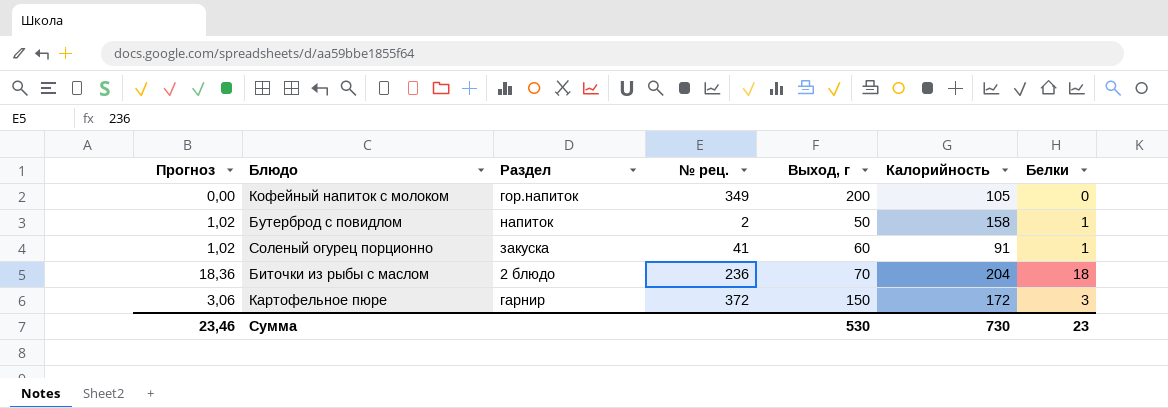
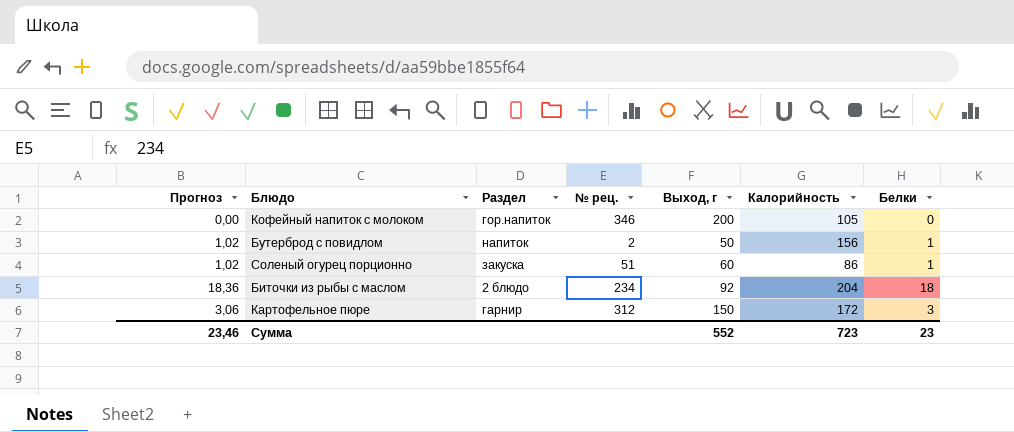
Кофейный напиток с молоком | № рец.: 349 -> 346
Бутерброд с повидлом | Калорийность: 158 -> 156
Соленый огурец порционно | № рец.: 41 -> 51
Соленый огурец порционно | Калорийность: 91 -> 86
Биточки из рыбы с маслом | № рец.: 236 -> 234
Биточки из рыбы с маслом | Выход, г: 70 -> 92
Картофельное пюре | № рец.: 372 -> 312
Сумма | Выход, г: 530 -> 552
Сумма | Калорийность: 730 -> 723

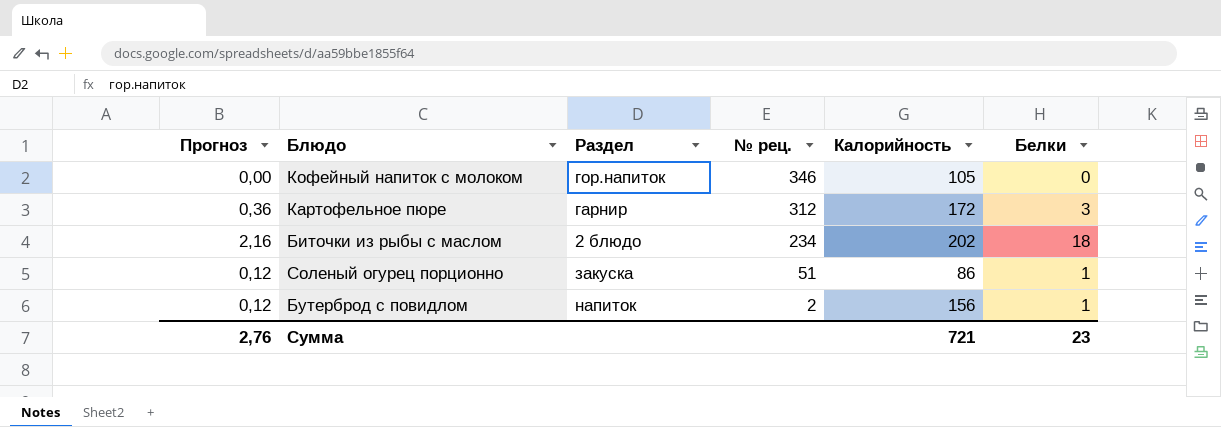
row order: none -> № рец. descending
column Выход, г | position: 5 -> none
column Прогноз | formula: [Белки] * 1,02 -> [Белки] * 0,12
Биточки из рыбы с маслом | Калорийность: 204 -> 202
Сумма | Прогноз: 23,46 -> 2,76
Сумма | Калорийность: 723 -> 721

